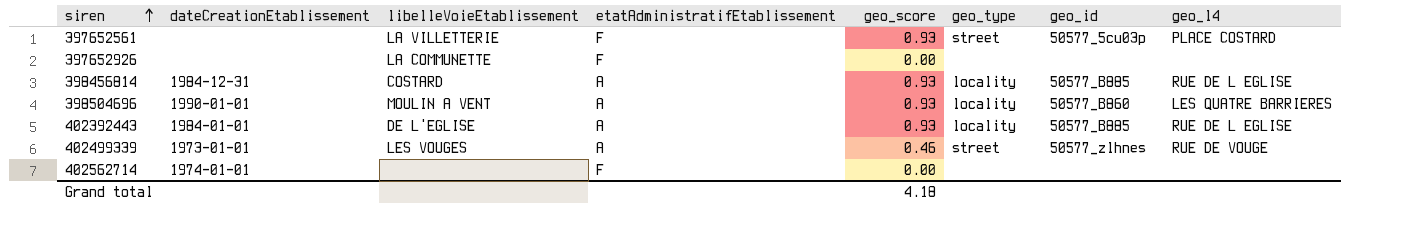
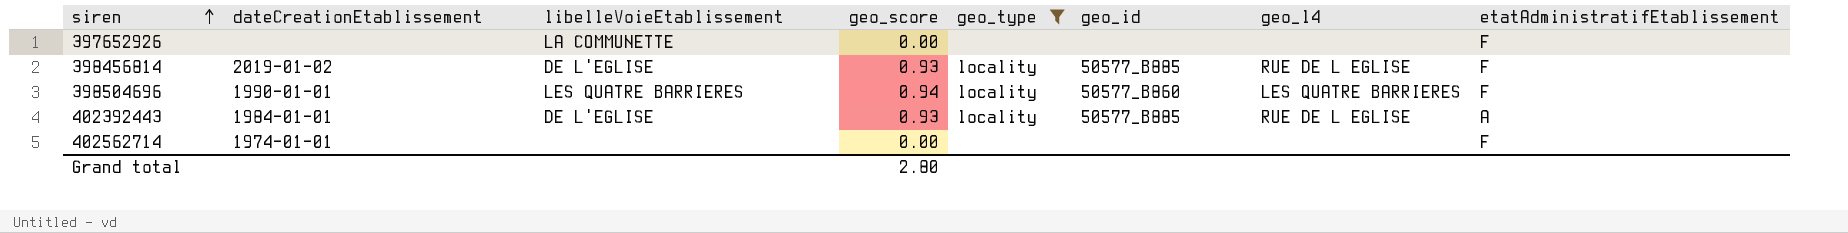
filter: none -> geo_type != street
column etatAdministratifEtablissement | position: 4 -> 8
398456814 | dateCreationEtablissement: 1984-12-31 -> 2019-01-02
398456814 | libelleVoieEtablissement: COSTARD -> DE L'EGLISE
398456814 | etatAdministratifEtablissement: A -> F
398504696 | libelleVoieEtablissement: MOULIN A VENT -> LES QUATRE BARRIERES
398504696 | geo_score: 0.93 -> 0.94
398504696 | etatAdministratifEtablissement: A -> F
Grand total | geo_score: 4.18 -> 2.80

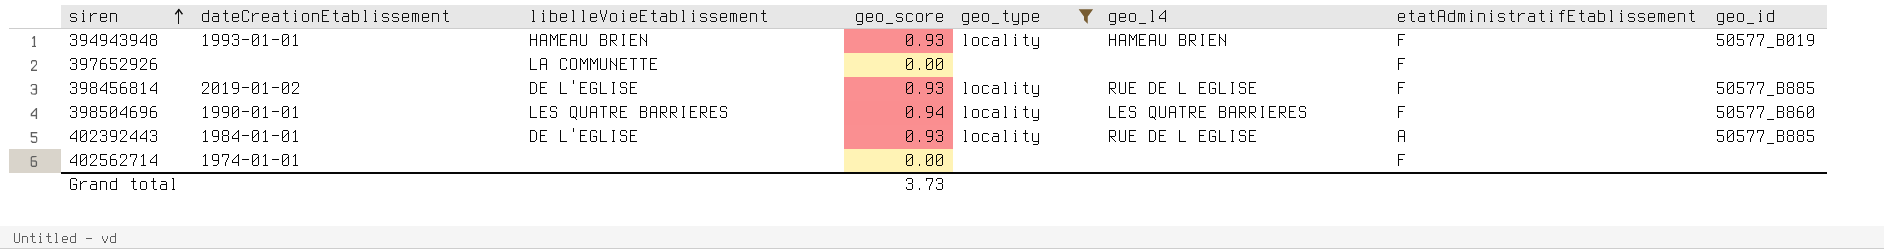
column geo_id | position: 6 -> 8
row 394943948: none -> 1993-01-01 | HAMEAU BRIEN | 0.93 | locality | HAMEAU BRIEN | F | 50577_B019
Grand total | geo_score: 2.80 -> 3.73

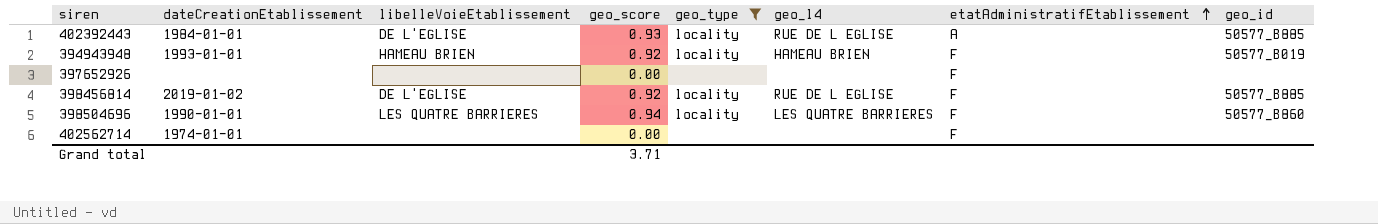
row order: siren ascending -> etatAdministratifEtablissement ascending
394943948 | geo_score: 0.93 -> 0.92
397652926 | libelleVoieEtablissement: LA COMMUNETTE -> none
398456814 | geo_score: 0.93 -> 0.92
Grand total | geo_score: 3.73 -> 3.71

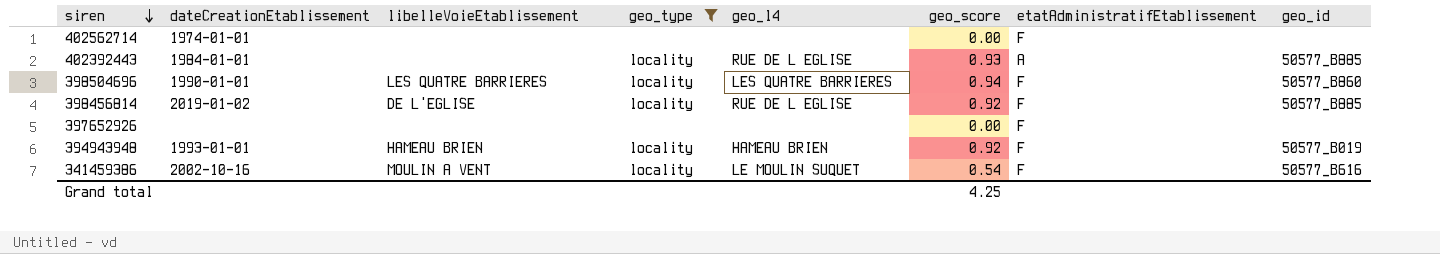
row order: etatAdministratifEtablissement ascending -> siren descending
column geo_score | position: 4 -> 6
402392443 | libelleVoieEtablissement: DE L'EGLISE -> none
row 341459386: none -> 2002-10-16 | MOULIN A VENT | locality | LE MOULIN SUQUET | 0.54 | F | 50577_B616
Grand total | geo_score: 3.71 -> 4.25

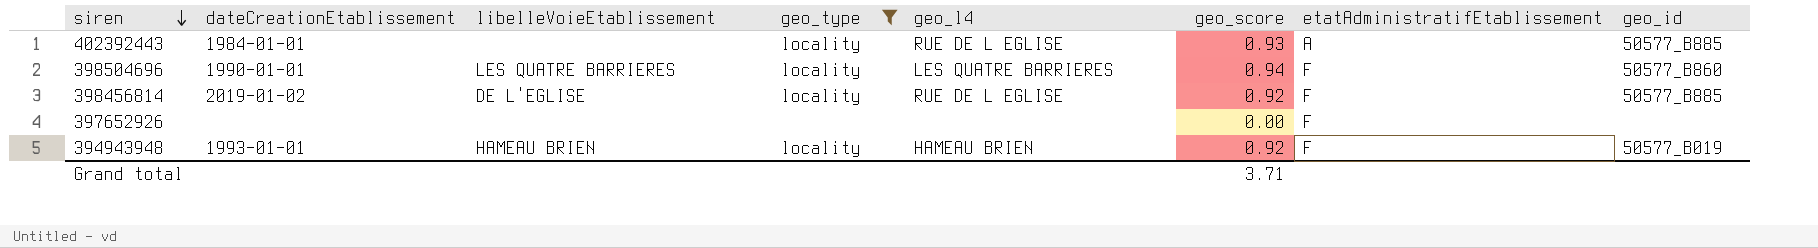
row 402562714: 1974-01-01 | none | none | none | 0.00 | F | none -> none
row 341459386: 2002-10-16 | MOULIN A VENT | locality | LE MOULIN SUQUET | 0.54 | F | 50577_B616 -> none
Grand total | geo_score: 4.25 -> 3.71

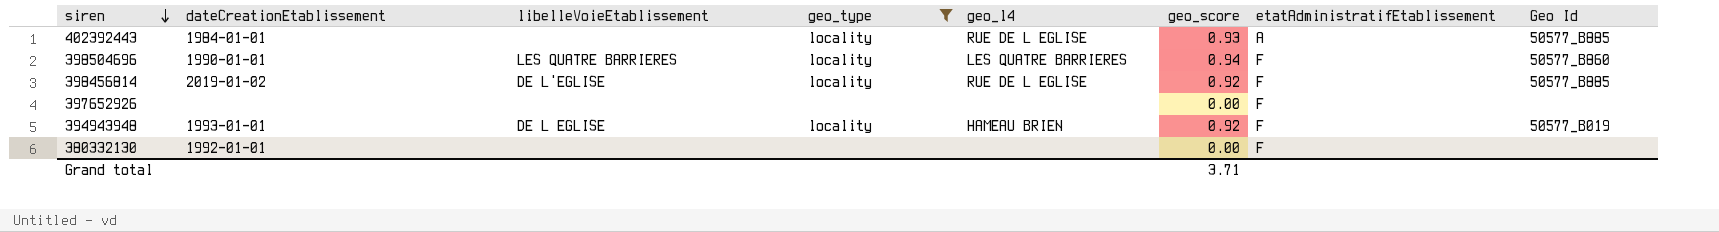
column name: geo_id -> Geo Id
394943948 | libelleVoieEtablissement: HAMEAU BRIEN -> DE L EGLISE
row 380332130: none -> 1992-01-01 | none | none | none | 0.00 | F | none

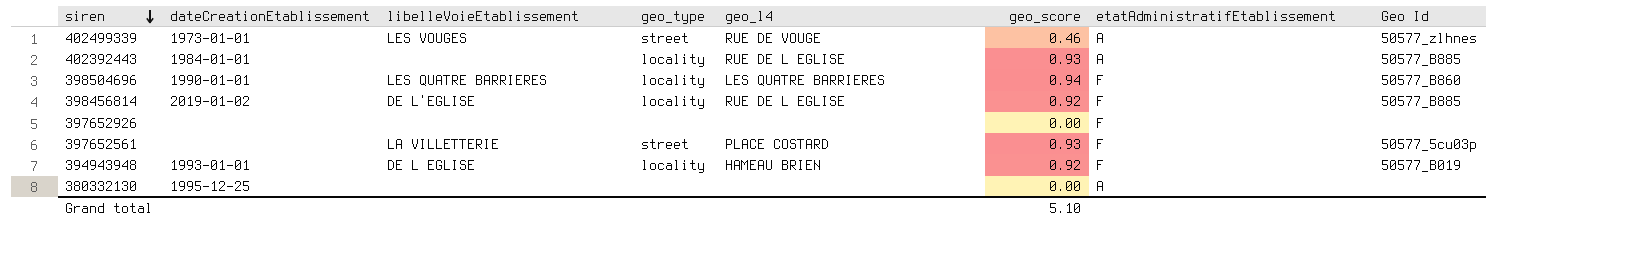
filter: geo_type != street -> none
380332130 | dateCreationEtablissement: 1992-01-01 -> 1995-12-25
380332130 | etatAdministratifEtablissement: F -> A
Grand total | geo_score: 3.71 -> 5.10

